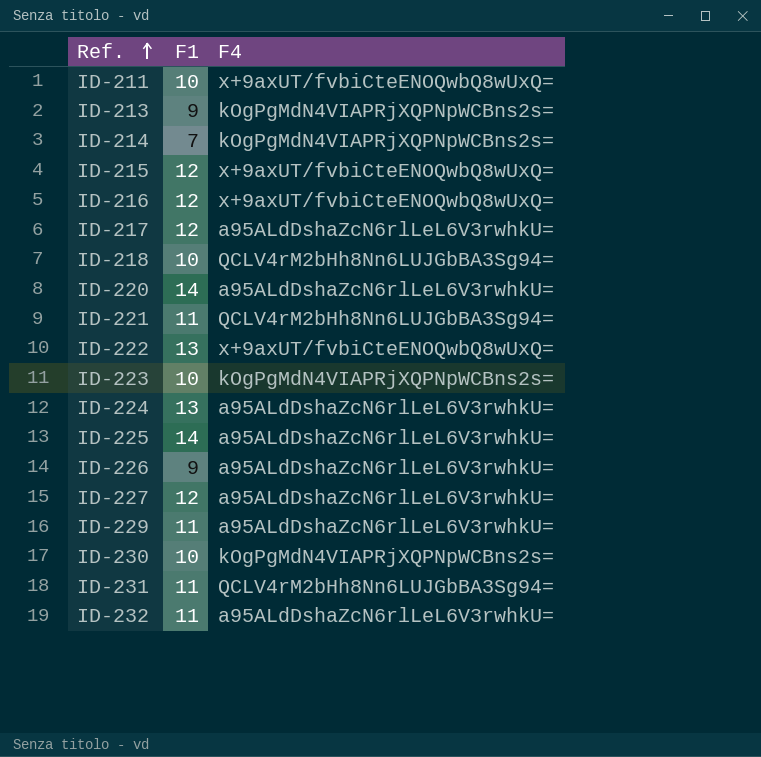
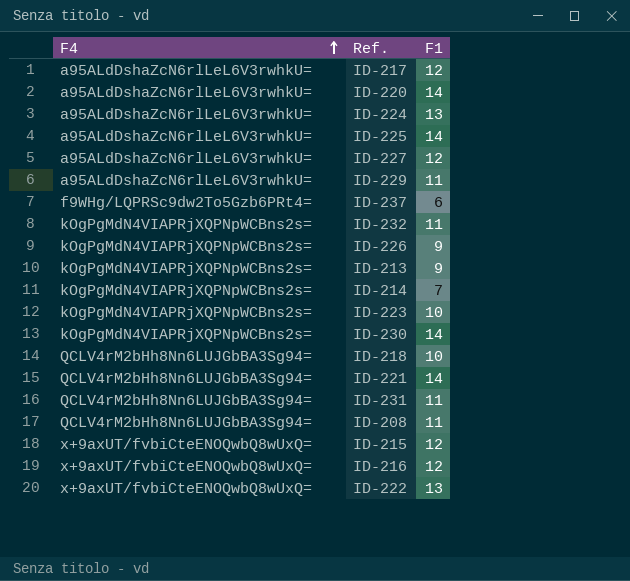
row order: Ref. ascending -> F4 ascending
column F4 | position: 3 -> 1
row ID-211: 10 | x+9axUT/fvbiCteENOQwbQ8wUxQ= -> none
row ID-237: none -> f9WHg/LQPRSc9dw2To5Gzb6PRt4= | 6
ID-232 | F4: a95ALdDshaZcN6rlLeL6V3rwhkU= -> kOgPgMdN4VIAPRjXQPNpWCBns2s=
ID-226 | F4: a95ALdDshaZcN6rlLeL6V3rwhkU= -> kOgPgMdN4VIAPRjXQPNpWCBns2s=
ID-230 | F1: 10 -> 14
ID-221 | F1: 11 -> 14
row ID-208: none -> QCLV4rM2bHh8Nn6LUJGbBA3Sg94= | 11

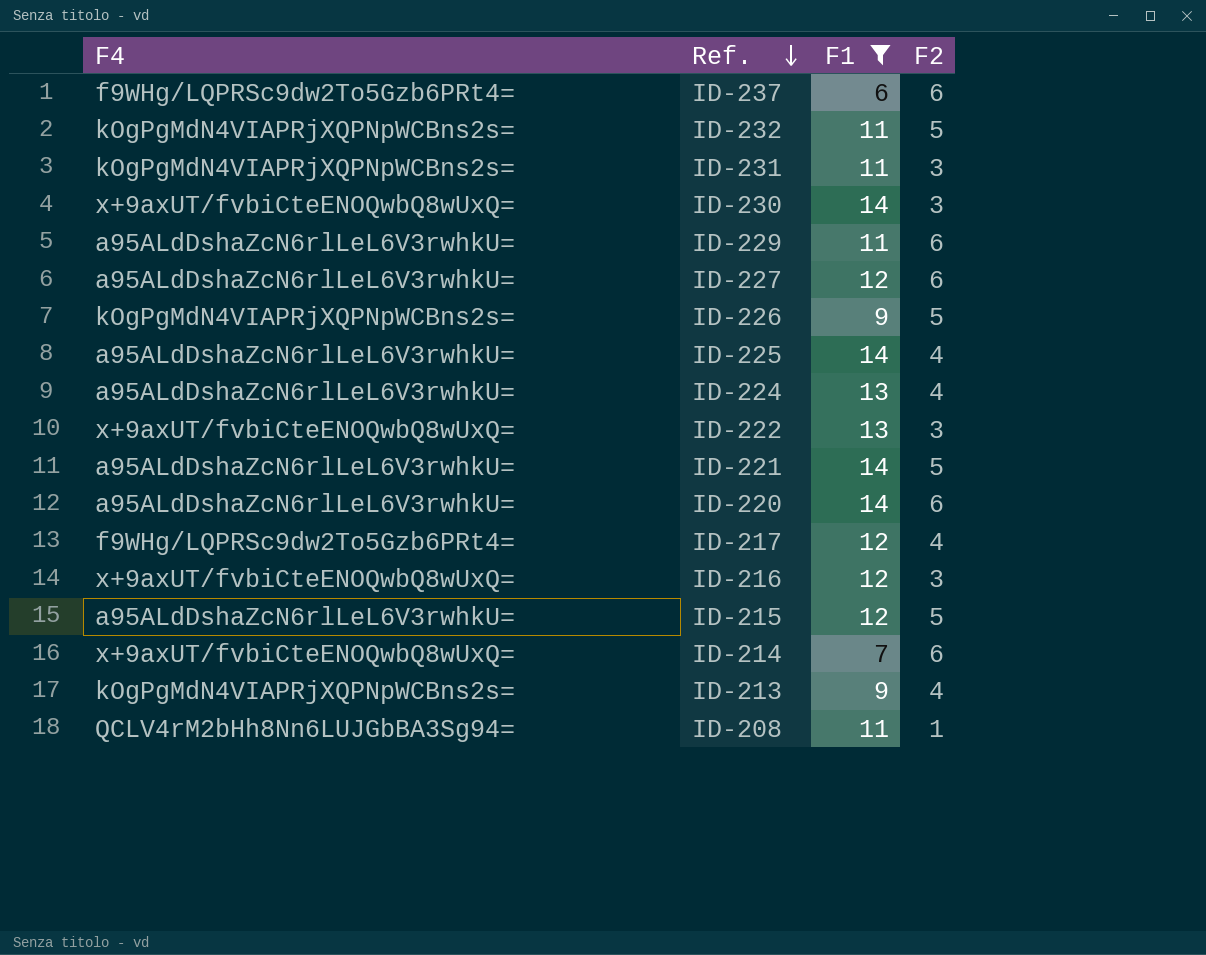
filter: none -> F1 != 10
row order: F4 ascending -> Ref. descending
column F2 | position: none -> 4
ID-231 | F4: QCLV4rM2bHh8Nn6LUJGbBA3Sg94= -> kOgPgMdN4VIAPRjXQPNpWCBns2s=
ID-230 | F4: kOgPgMdN4VIAPRjXQPNpWCBns2s= -> x+9axUT/fvbiCteENOQwbQ8wUxQ=
ID-221 | F4: QCLV4rM2bHh8Nn6LUJGbBA3Sg94= -> a95ALdDshaZcN6rlLeL6V3rwhkU=
ID-217 | F4: a95ALdDshaZcN6rlLeL6V3rwhkU= -> f9WHg/LQPRSc9dw2To5Gzb6PRt4=
ID-215 | F4: x+9axUT/fvbiCteENOQwbQ8wUxQ= -> a95ALdDshaZcN6rlLeL6V3rwhkU=
ID-214 | F4: kOgPgMdN4VIAPRjXQPNpWCBns2s= -> x+9axUT/fvbiCteENOQwbQ8wUxQ=

